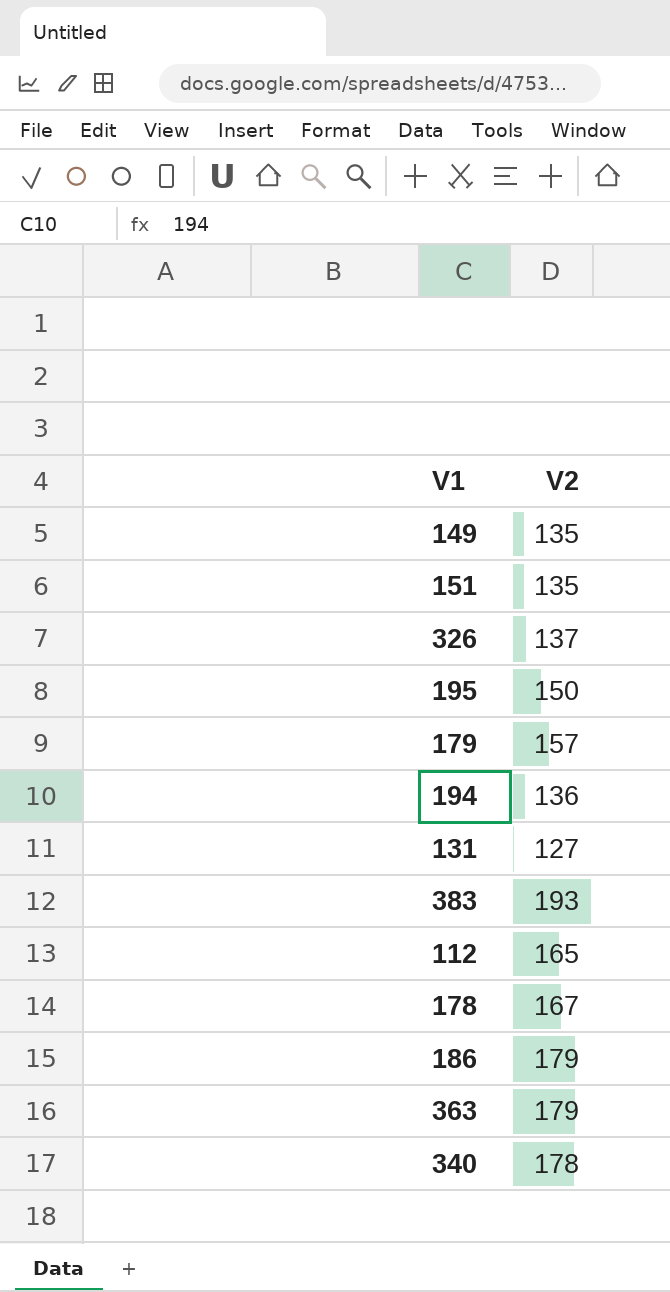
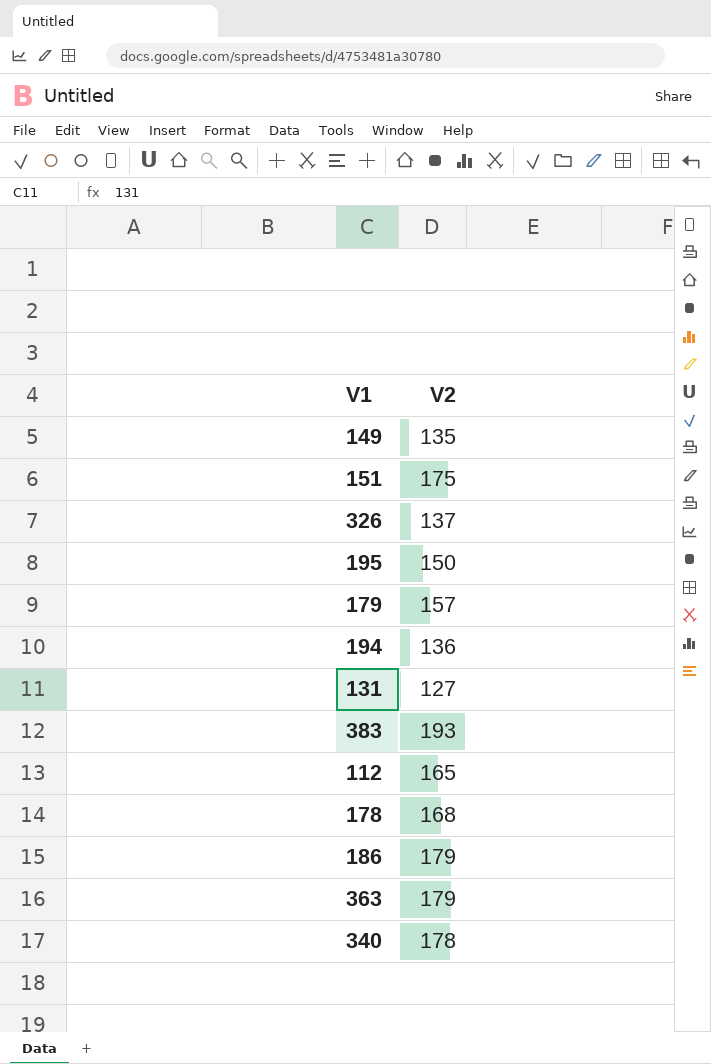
151 | V2: 135 -> 175
178 | V2: 167 -> 168

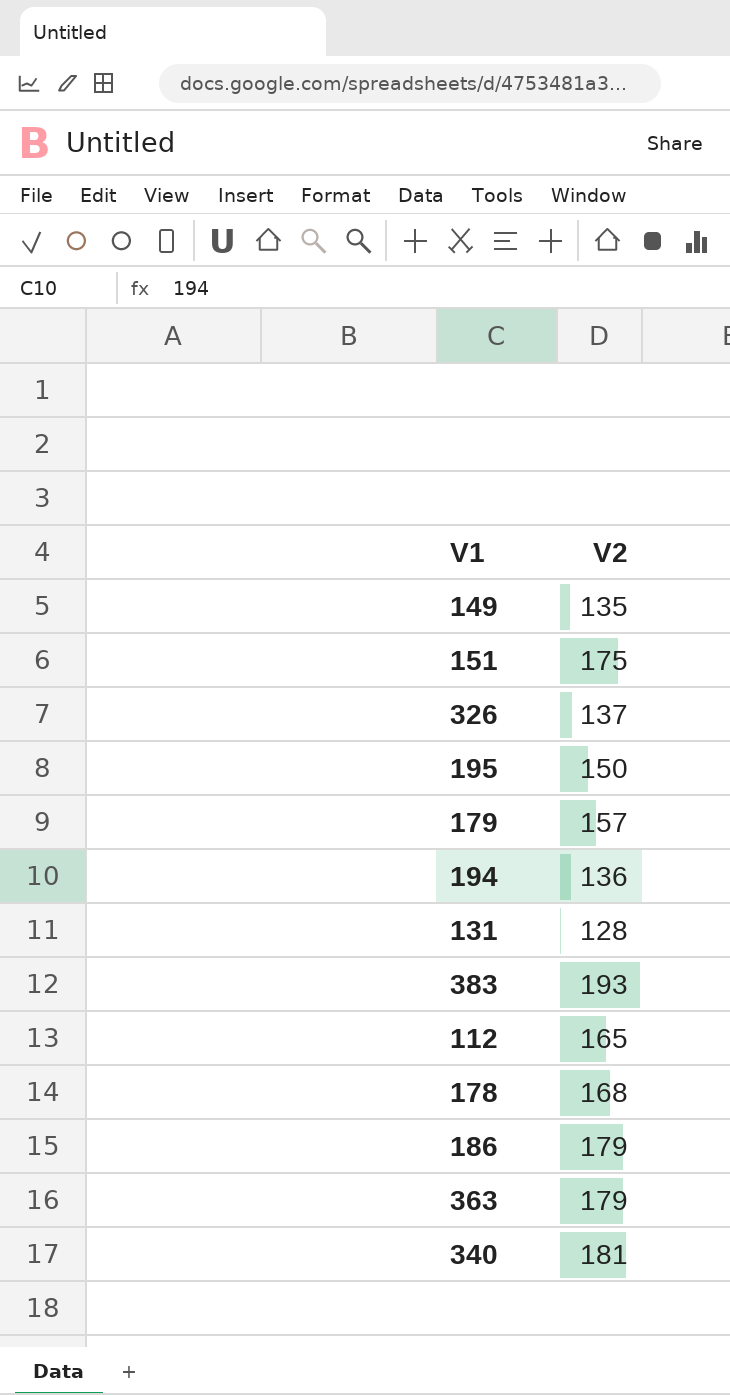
131 | V2: 127 -> 128
340 | V2: 178 -> 181

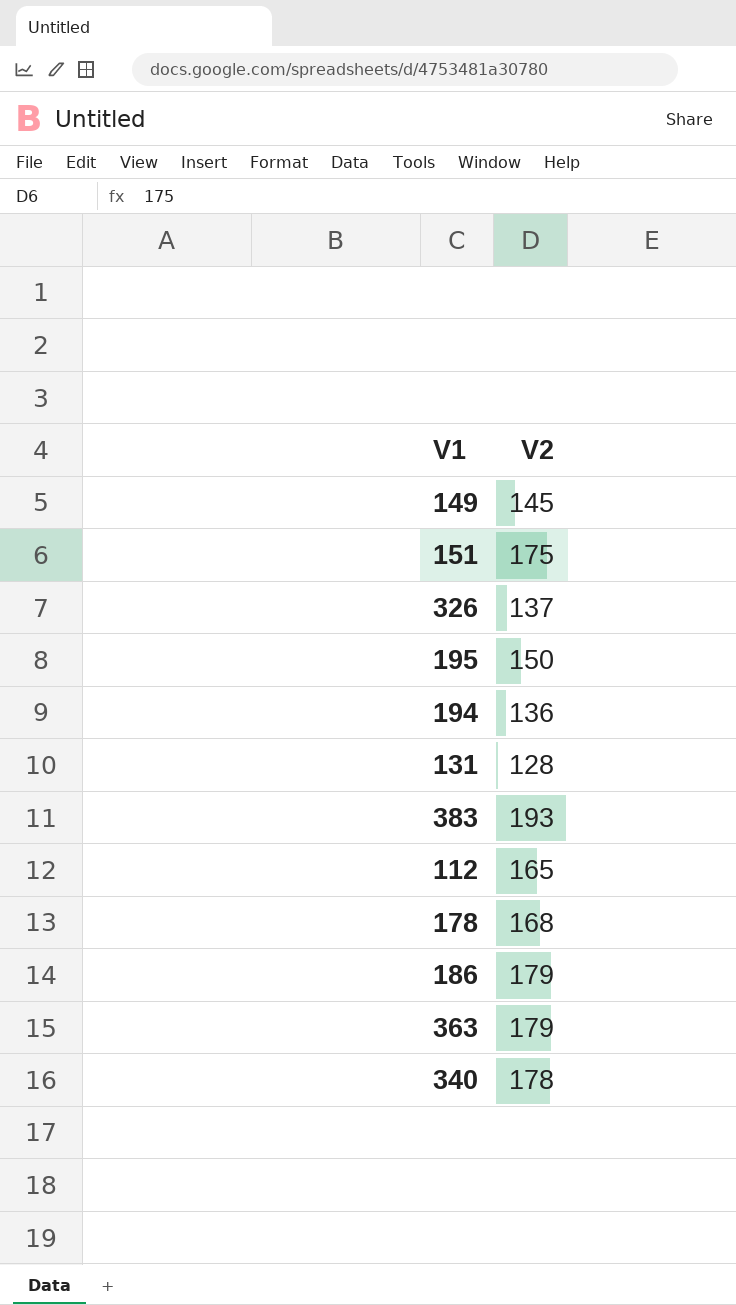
row 179: 157 -> none
149 | V2: 135 -> 145
340 | V2: 181 -> 178

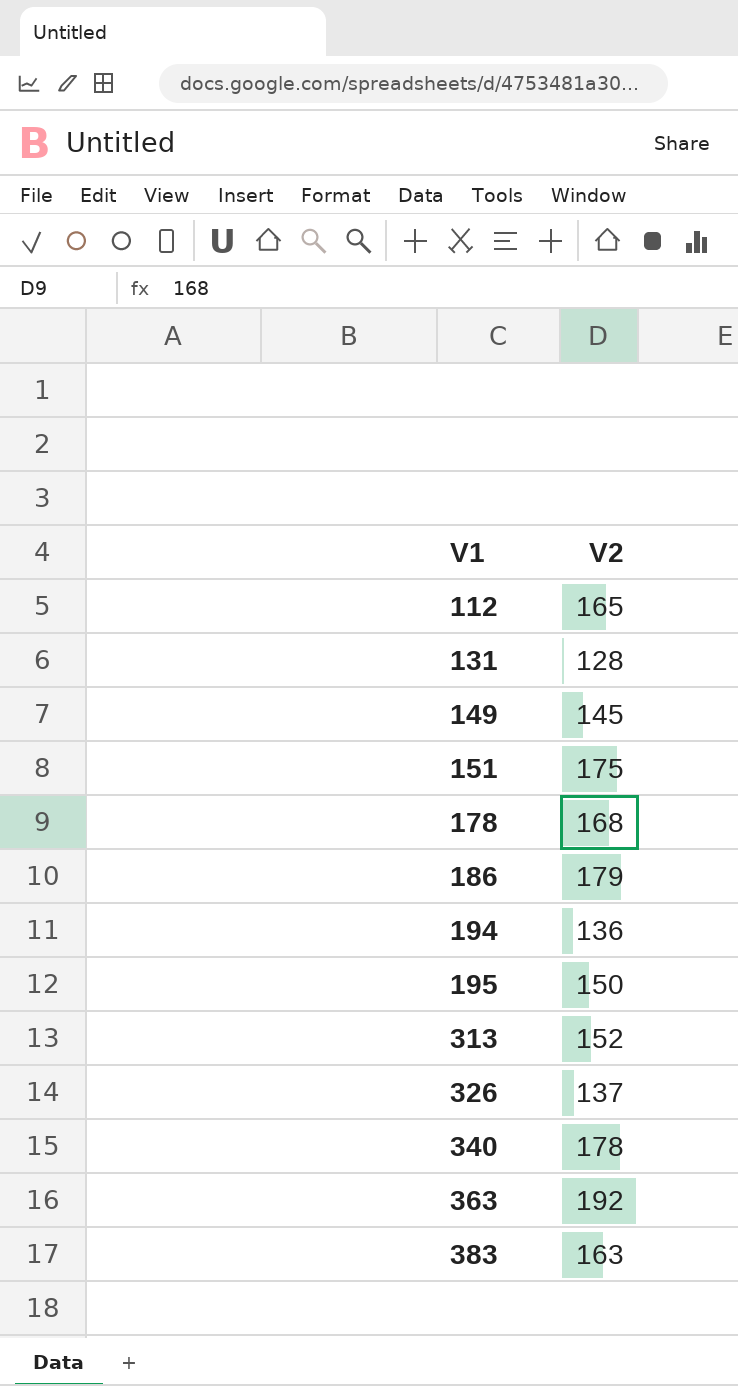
row order: none -> V1 ascending
row 313: none -> 152
363 | V2: 179 -> 192
383 | V2: 193 -> 163

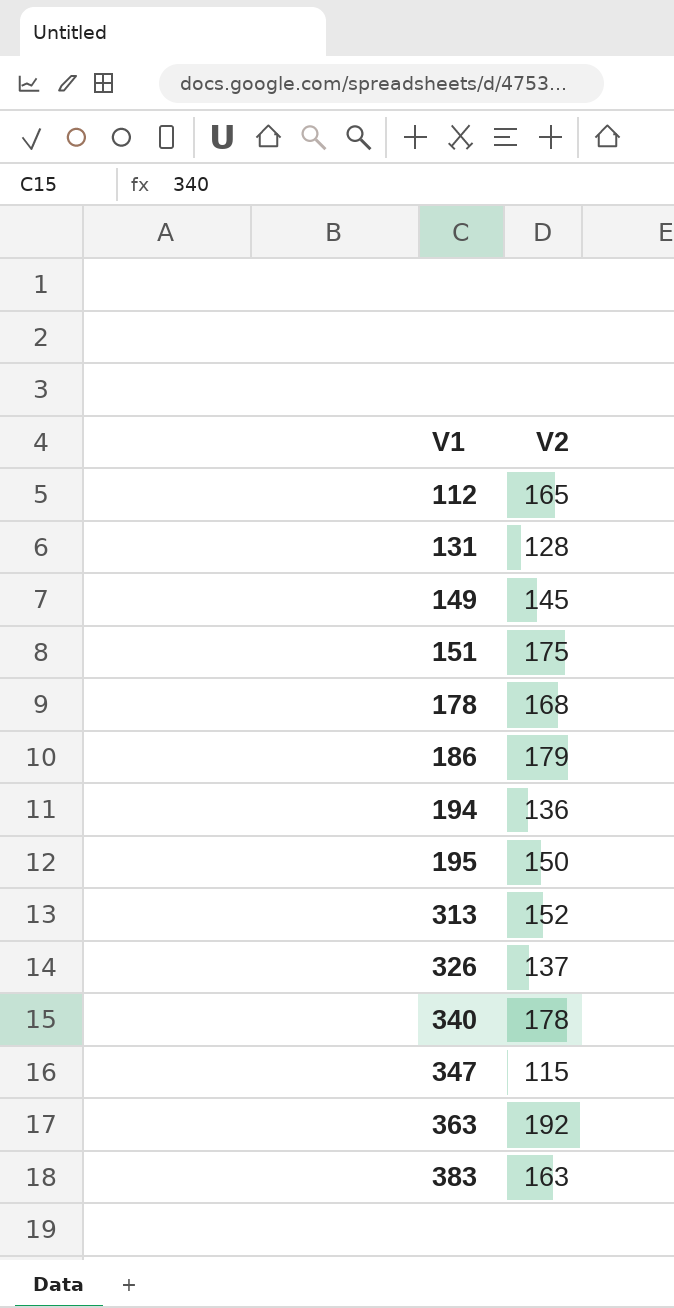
row 347: none -> 115

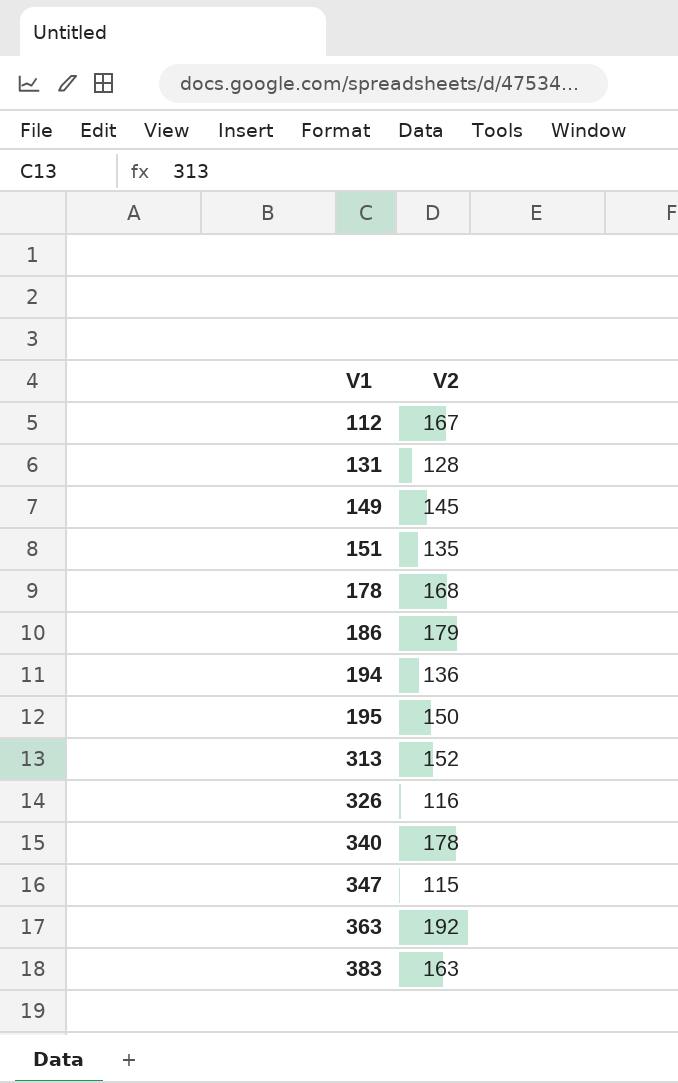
112 | V2: 165 -> 167
151 | V2: 175 -> 135
326 | V2: 137 -> 116

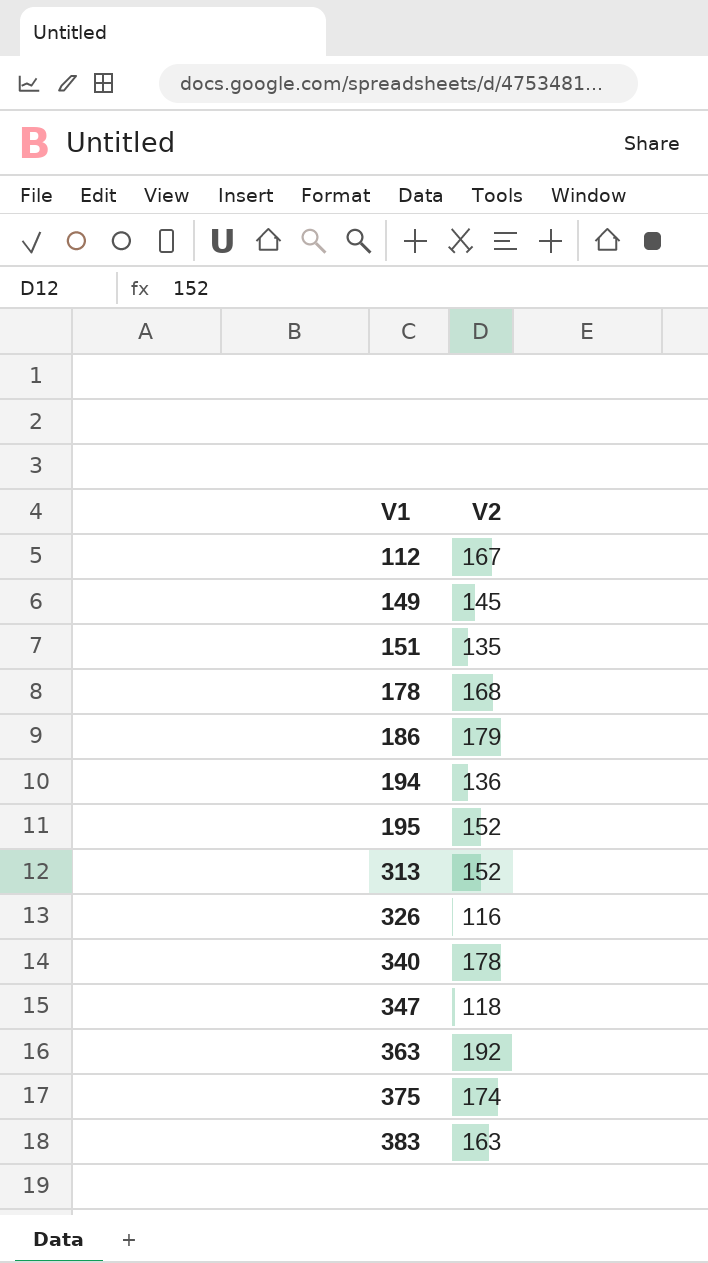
row 131: 128 -> none
195 | V2: 150 -> 152
347 | V2: 115 -> 118
row 375: none -> 174

